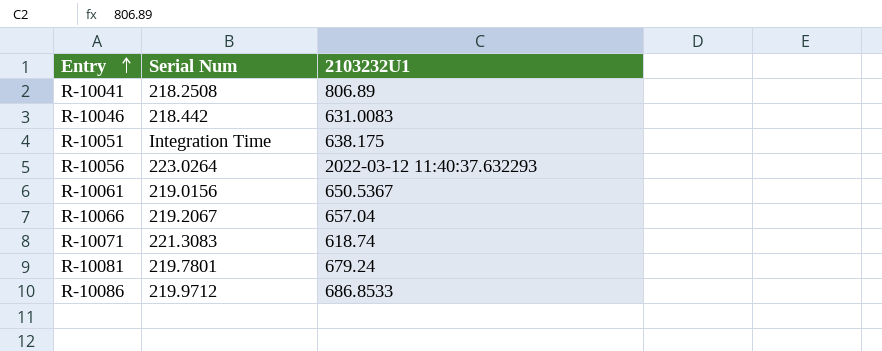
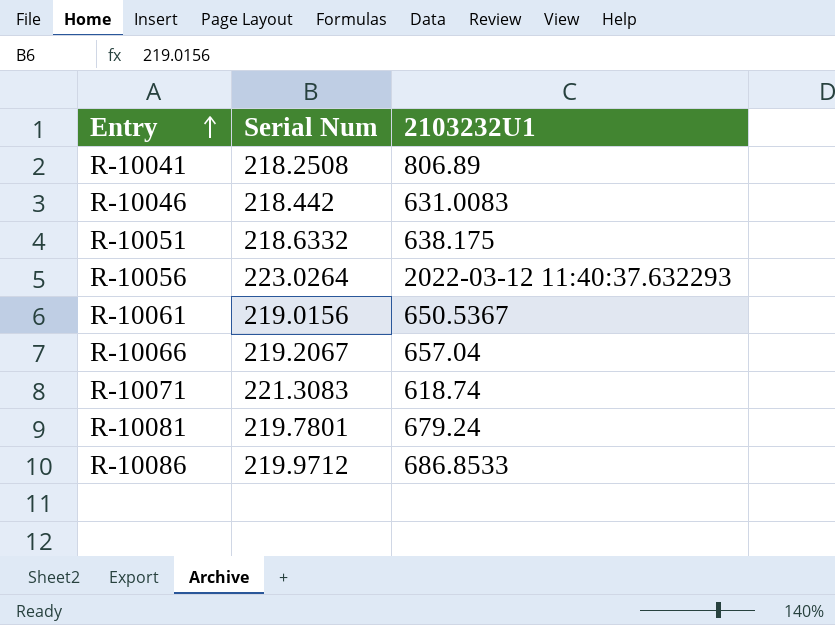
R-10051 | Serial Num: Integration Time -> 218.6332

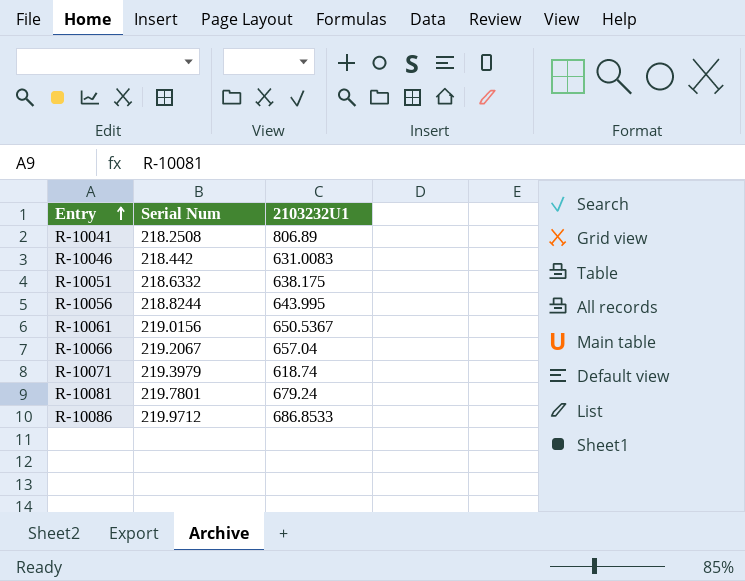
R-10056 | Serial Num: 223.0264 -> 218.8244
R-10056 | 2103232U1: 2022-03-12 11:40:37.632293 -> 643.995
R-10071 | Serial Num: 221.3083 -> 219.3979

